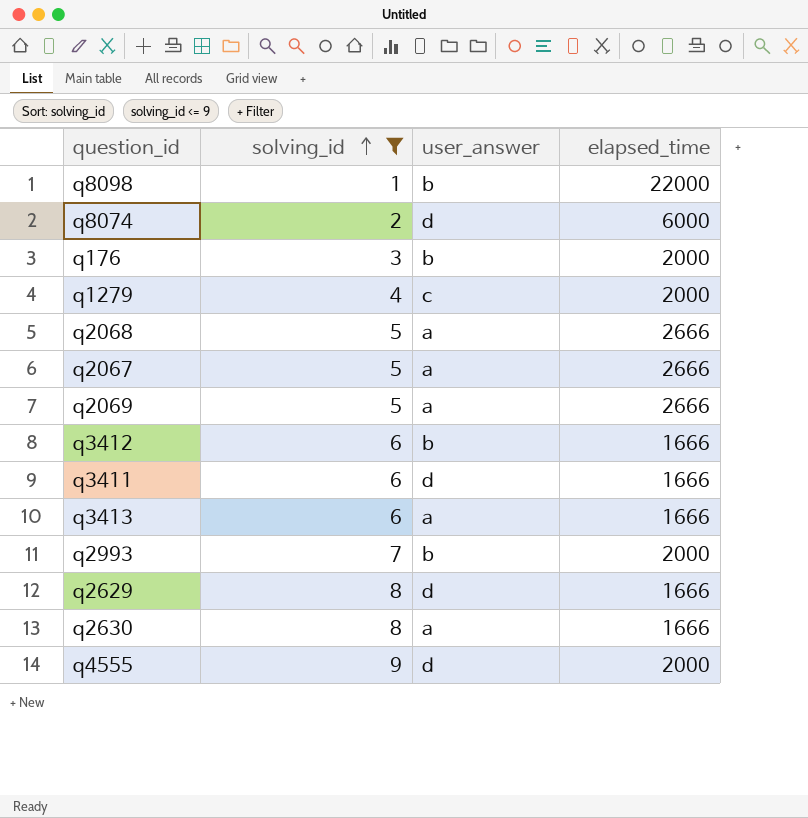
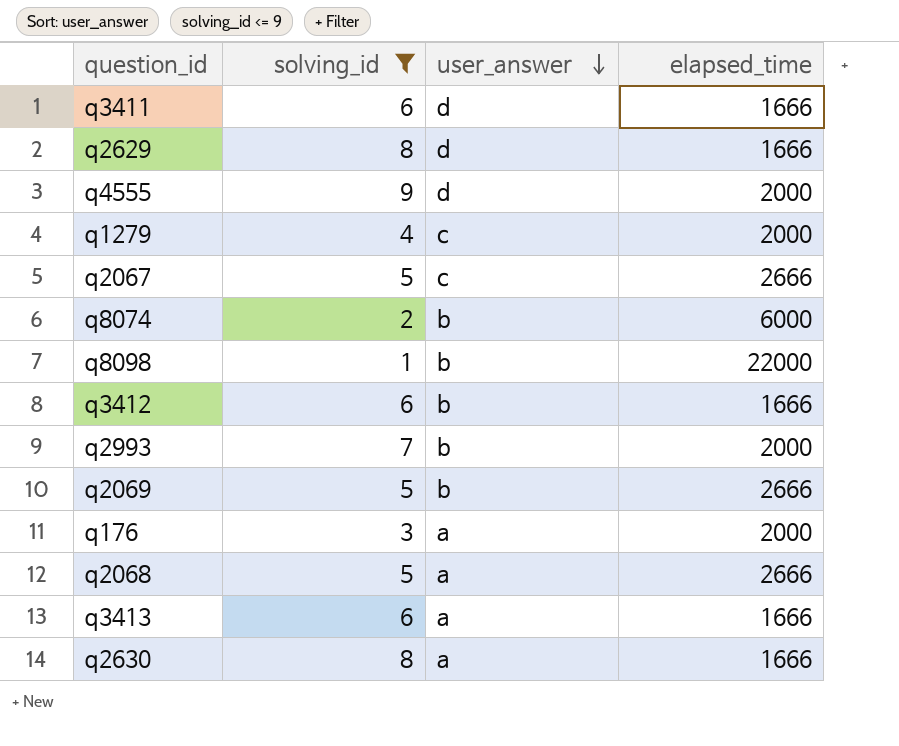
row order: solving_id ascending -> user_answer descending
q2067 | user_answer: a -> c
q8074 | user_answer: d -> b
q2069 | user_answer: a -> b
q176 | user_answer: b -> a

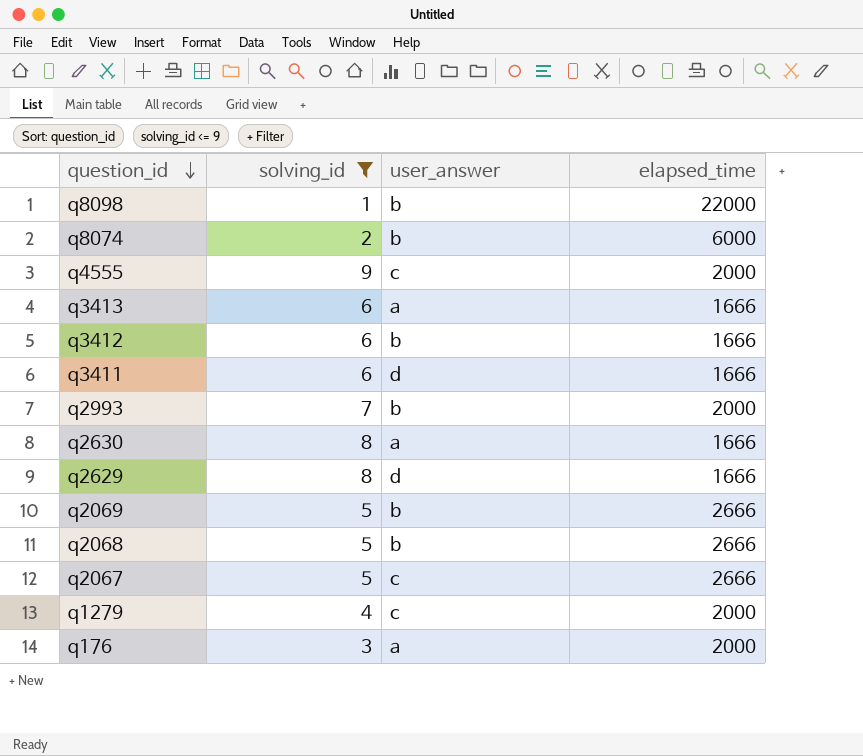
row order: user_answer descending -> question_id descending
q4555 | user_answer: d -> c
q2068 | user_answer: a -> b

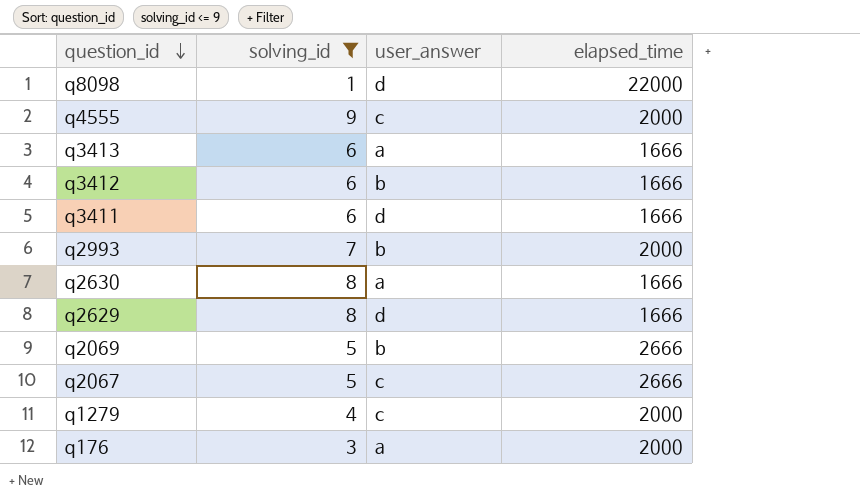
row q8074: 2 | b | 6000 -> none
row q2068: 5 | b | 2666 -> none
q8098 | user_answer: b -> d

